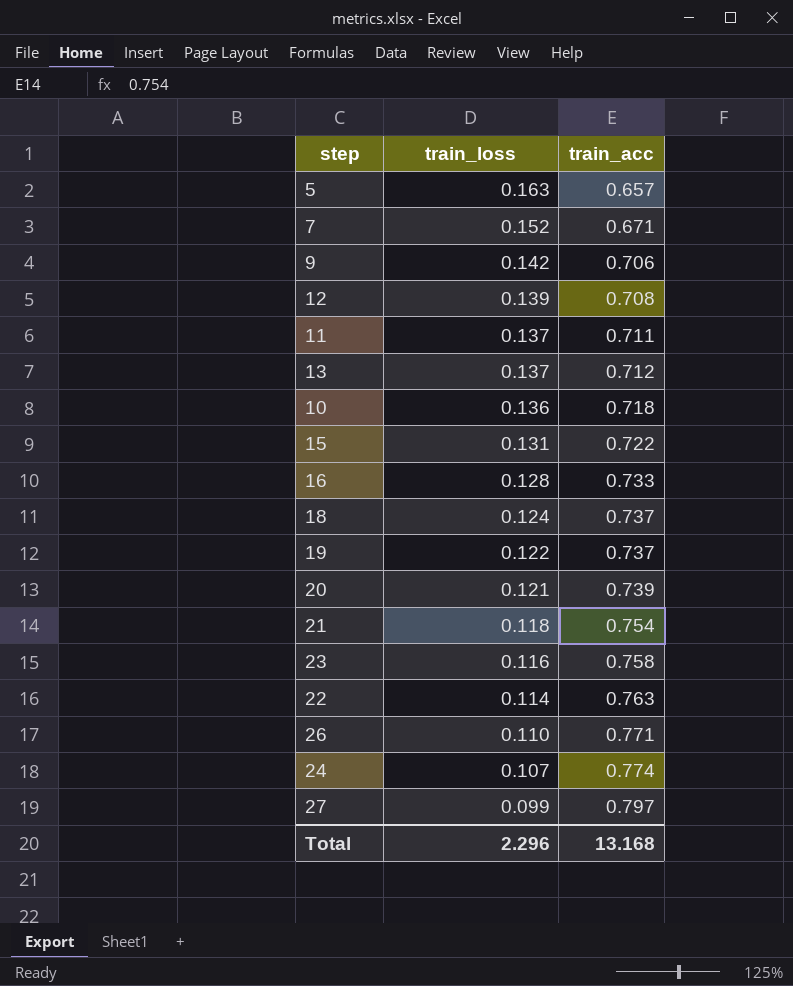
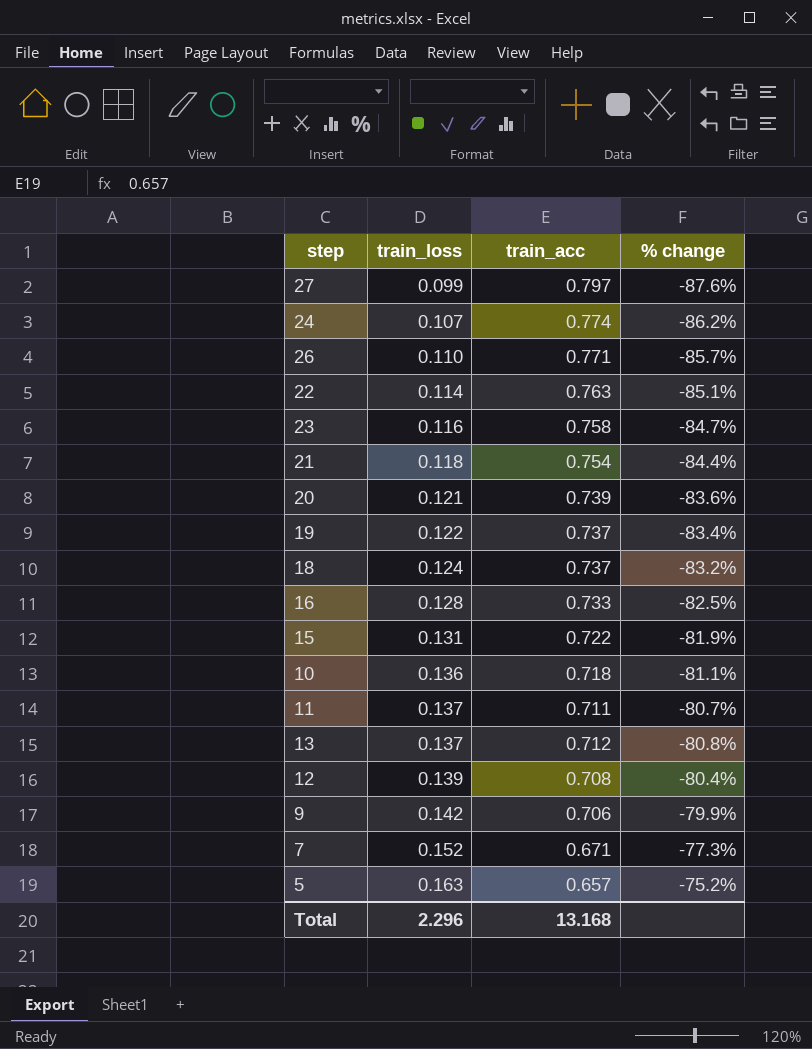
row order: train_loss descending -> train_loss ascending
column % change | formula: none -> ([train_loss] - [train_acc]) / [train_acc]

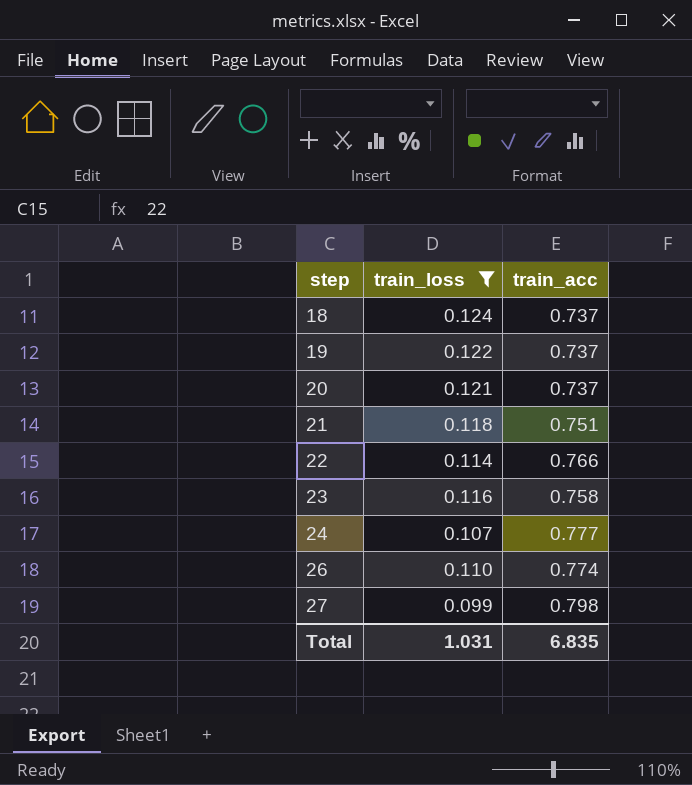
filter: none -> train_loss <= 0.124
row order: train_loss ascending -> step ascending
column % change | formula: ([train_loss] - [train_acc]) / [train_acc] -> none
20 | train_acc: 0.739 -> 0.737
21 | train_acc: 0.754 -> 0.751
22 | train_acc: 0.763 -> 0.766
24 | train_acc: 0.774 -> 0.777
26 | train_acc: 0.771 -> 0.774
27 | train_acc: 0.797 -> 0.798
Total | train_loss: 2.296 -> 1.031
Total | train_acc: 13.168 -> 6.835

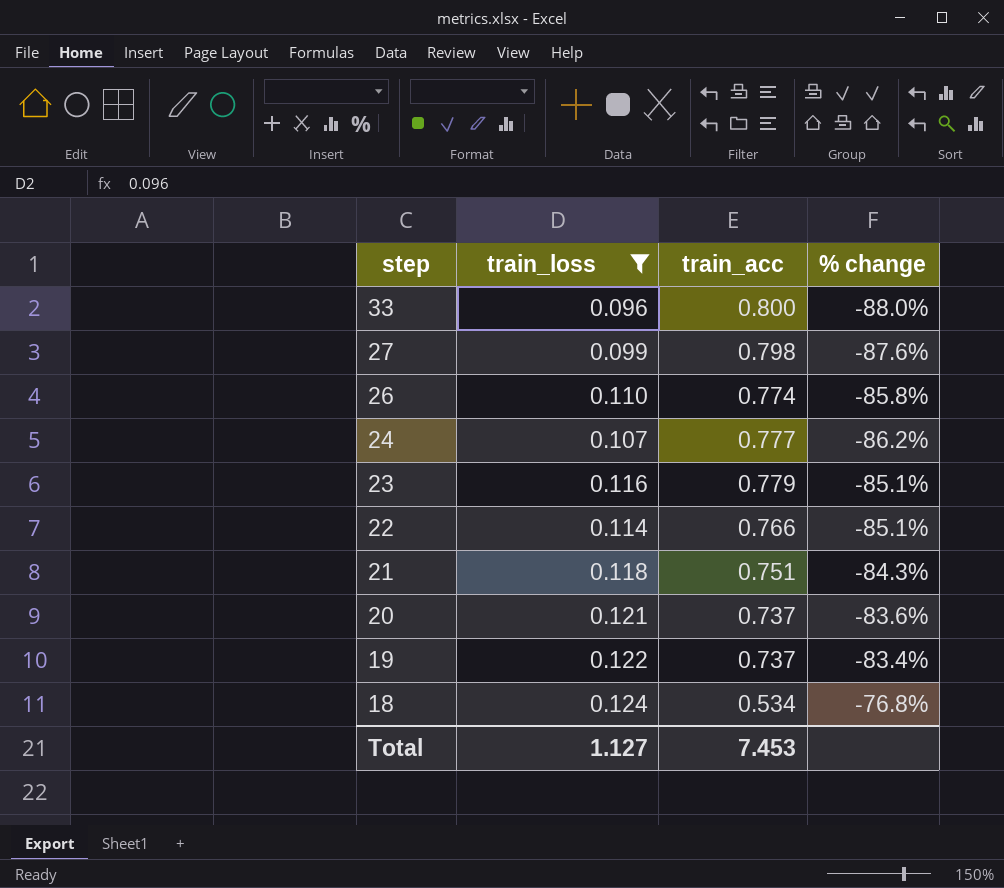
row order: step ascending -> step descending
column % change | formula: none -> ([train_loss] - [train_acc]) / [train_acc]
row 33: none -> 0.096 | 0.800 | -88.0%
23 | train_acc: 0.758 -> 0.779
18 | train_acc: 0.737 -> 0.534
Total | train_loss: 1.031 -> 1.127
Total | train_acc: 6.835 -> 7.453

